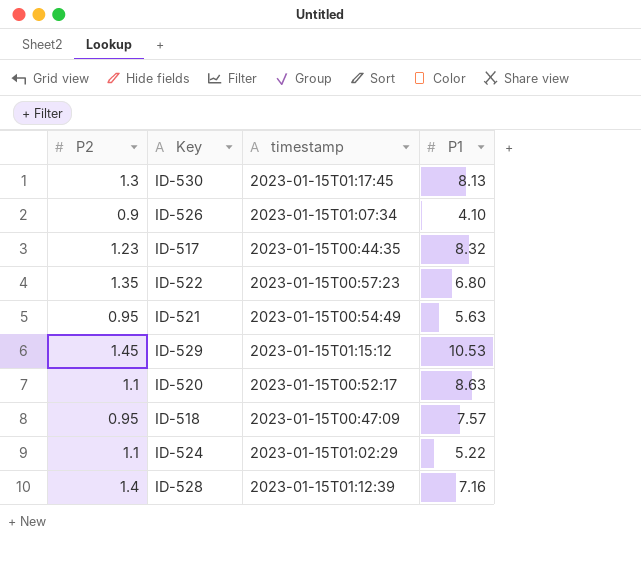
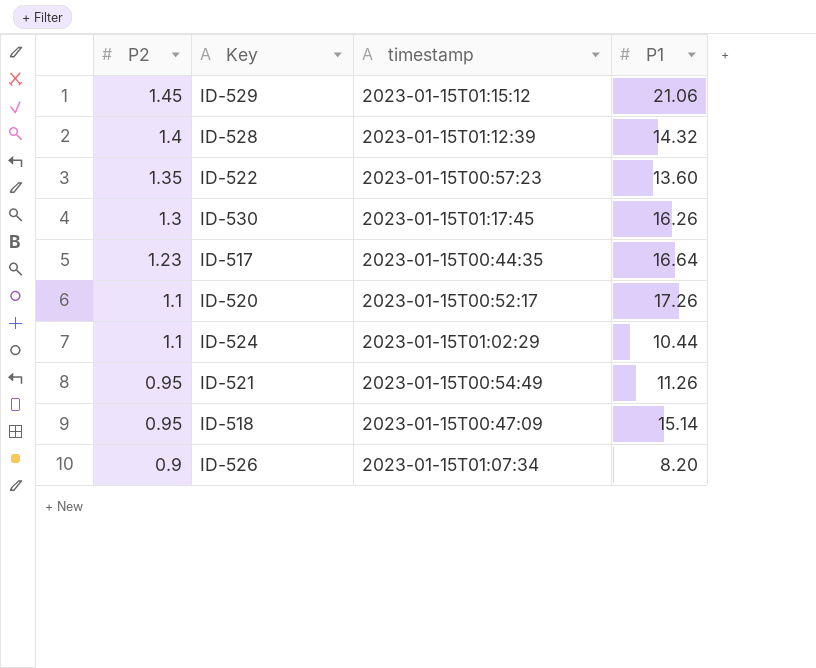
row order: none -> P2 descending
ID-529 | P1: 10.53 -> 21.06
ID-528 | P1: 7.16 -> 14.32
ID-522 | P1: 6.80 -> 13.60
ID-530 | P1: 8.13 -> 16.26
ID-517 | P1: 8.32 -> 16.64
ID-520 | P1: 8.63 -> 17.26
ID-524 | P1: 5.22 -> 10.44
ID-521 | P1: 5.63 -> 11.26
ID-518 | P1: 7.57 -> 15.14
ID-526 | P1: 4.10 -> 8.20

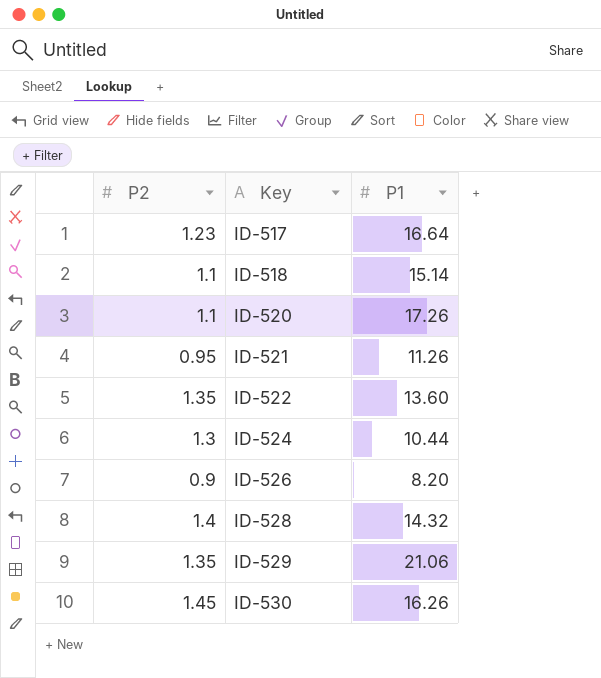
row order: P2 descending -> Key ascending
column timestamp | position: 3 -> none
ID-518 | P2: 0.95 -> 1.1
ID-524 | P2: 1.1 -> 1.3
ID-529 | P2: 1.45 -> 1.35
ID-530 | P2: 1.3 -> 1.45

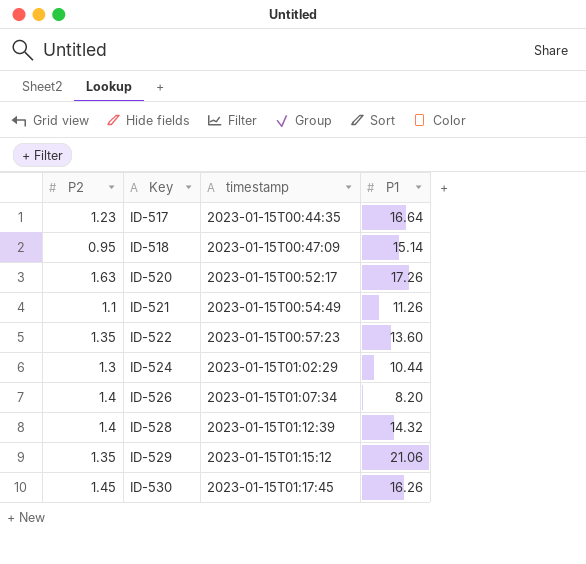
column timestamp | position: none -> 3
ID-518 | P2: 1.1 -> 0.95
ID-520 | P2: 1.1 -> 1.63
ID-521 | P2: 0.95 -> 1.1
ID-526 | P2: 0.9 -> 1.4

